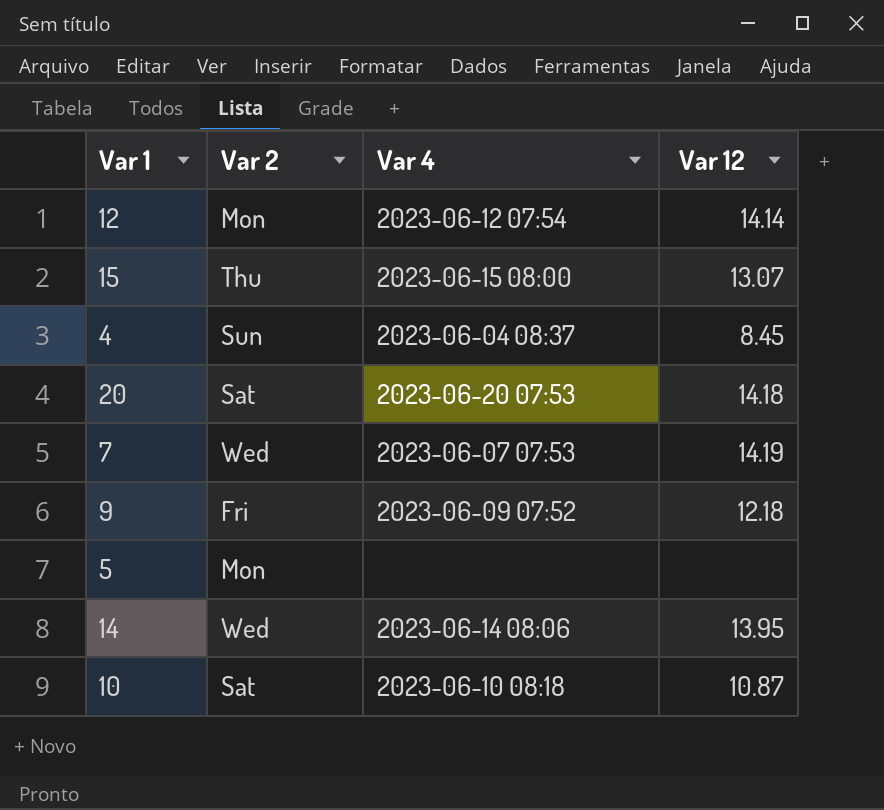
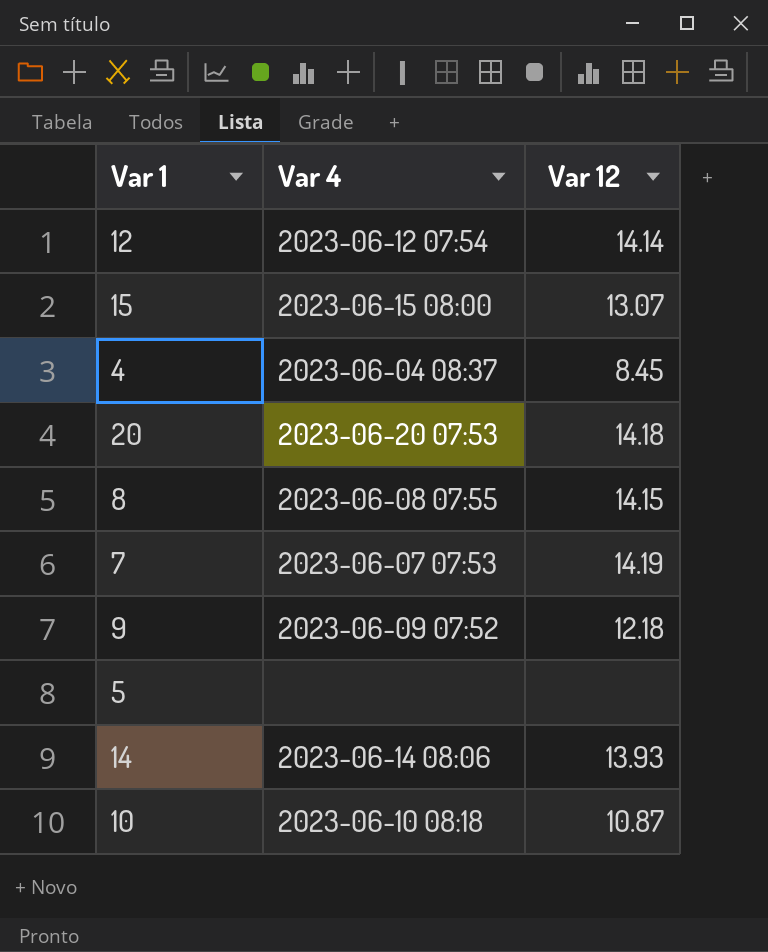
column Var 2 | position: 2 -> none
row 8: none -> 2023-06-08 07:55 | 14.15
14 | Var 12: 13.95 -> 13.93

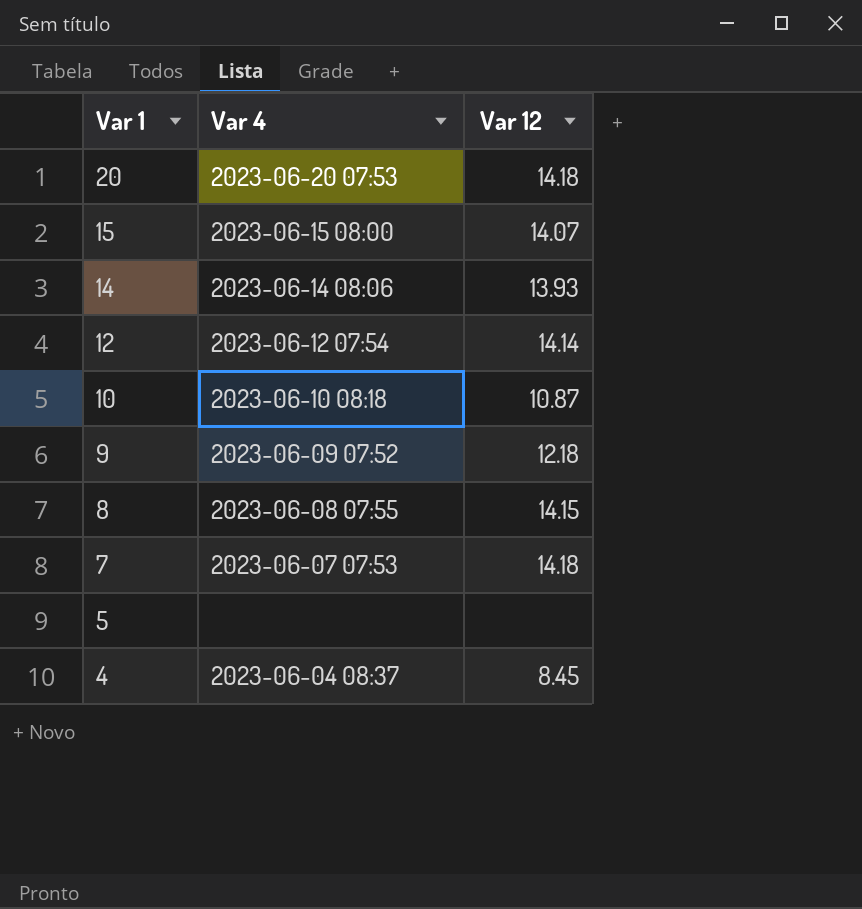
row order: none -> Var 1 descending
15 | Var 12: 13.07 -> 14.07
7 | Var 12: 14.19 -> 14.18

